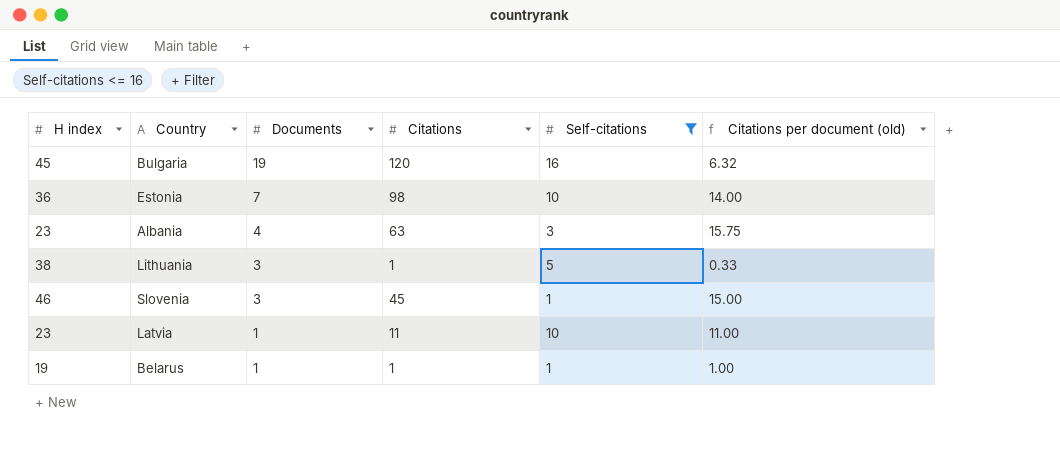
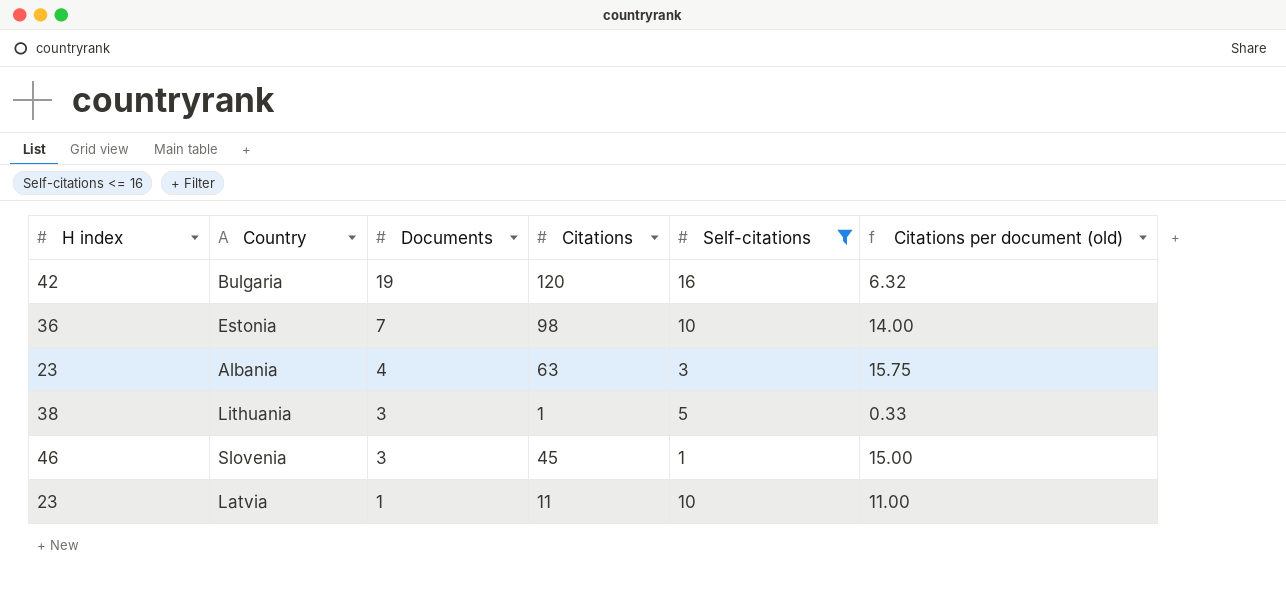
row Belarus: 19 | 1 | 1 | 1 | 1.00 -> none
Bulgaria | H index: 45 -> 42

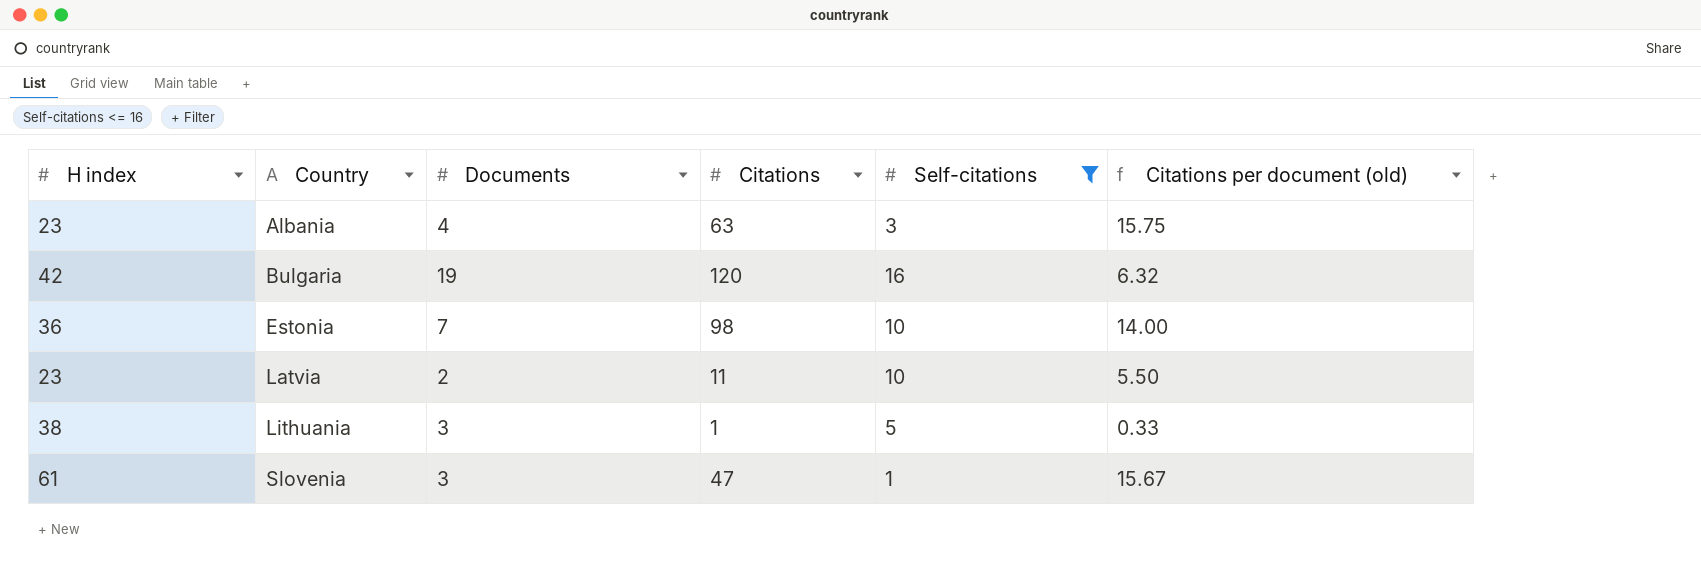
row order: Documents descending -> Country ascending
Latvia | Documents: 1 -> 2
Latvia | Citations per document (old): 11.00 -> 5.50
Slovenia | H index: 46 -> 61
Slovenia | Citations: 45 -> 47
Slovenia | Citations per document (old): 15.00 -> 15.67

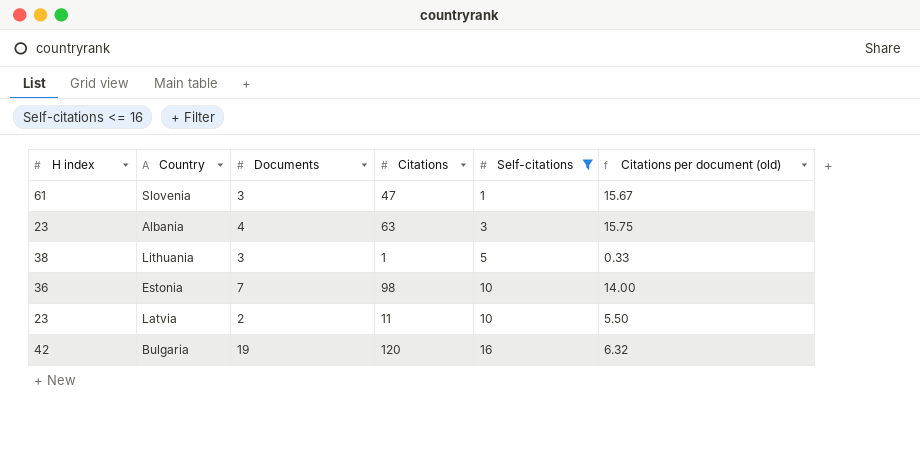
row order: Country ascending -> Self-citations ascending

